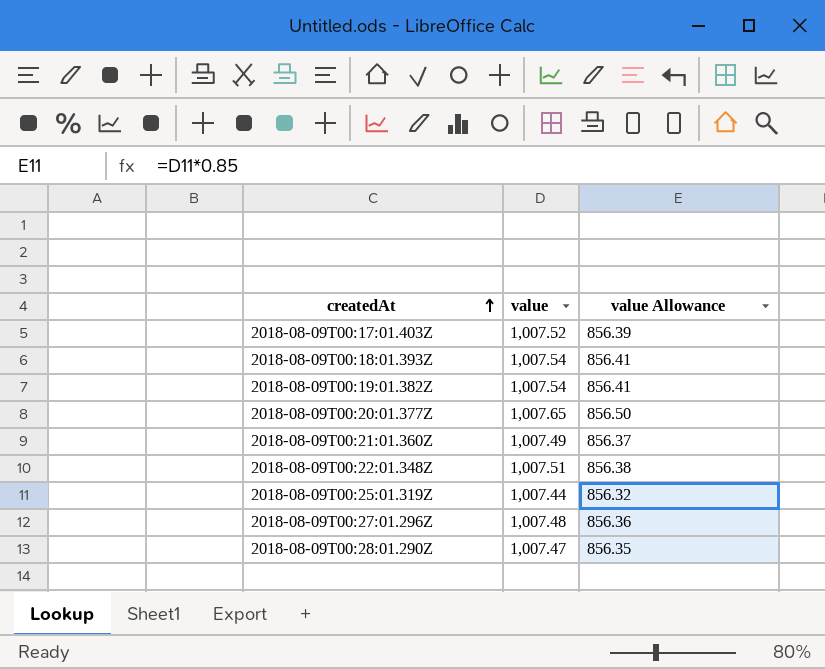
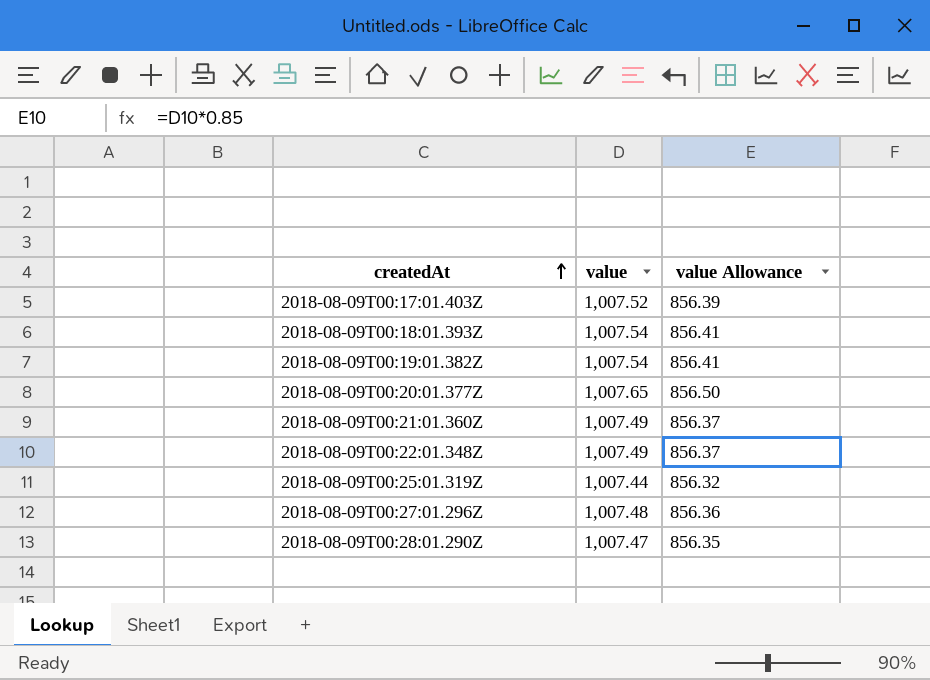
2018-08-09T00:22:01.348Z | value: 1,007.51 -> 1,007.49
2018-08-09T00:22:01.348Z | value Allowance: 856.38 -> 856.37

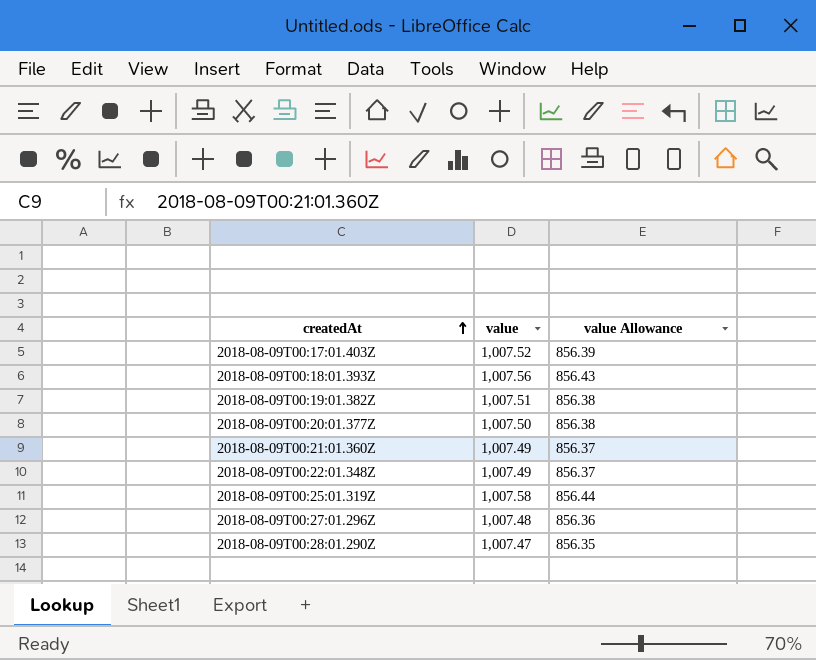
2018-08-09T00:18:01.393Z | value: 1,007.54 -> 1,007.56
2018-08-09T00:18:01.393Z | value Allowance: 856.41 -> 856.43
2018-08-09T00:19:01.382Z | value: 1,007.54 -> 1,007.51
2018-08-09T00:19:01.382Z | value Allowance: 856.41 -> 856.38
2018-08-09T00:20:01.377Z | value: 1,007.65 -> 1,007.50
2018-08-09T00:20:01.377Z | value Allowance: 856.50 -> 856.38
2018-08-09T00:25:01.319Z | value: 1,007.44 -> 1,007.58
2018-08-09T00:25:01.319Z | value Allowance: 856.32 -> 856.44

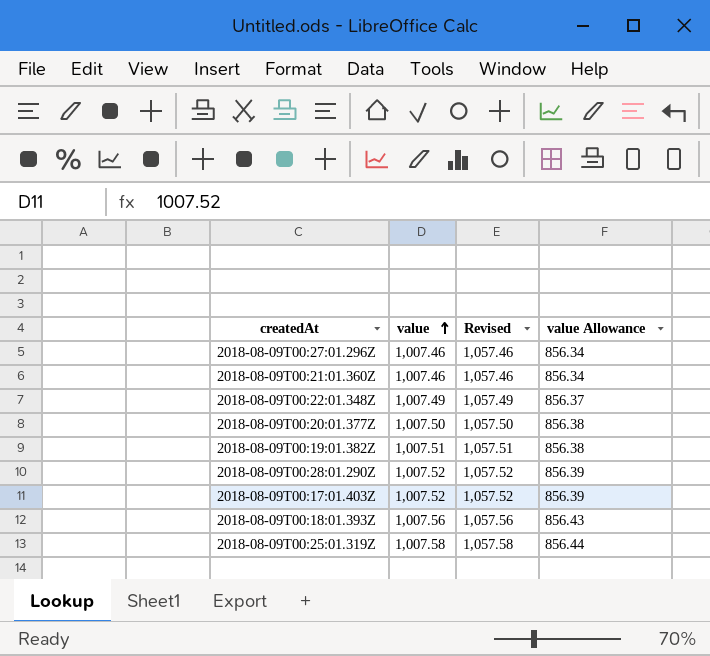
row order: createdAt ascending -> value ascending
column Revised | formula: none -> [value] + 50
2018-08-09T00:27:01.296Z | value: 1,007.48 -> 1,007.46
2018-08-09T00:27:01.296Z | value Allowance: 856.36 -> 856.34
2018-08-09T00:21:01.360Z | value: 1,007.49 -> 1,007.46
2018-08-09T00:21:01.360Z | value Allowance: 856.37 -> 856.34
2018-08-09T00:28:01.290Z | value: 1,007.47 -> 1,007.52
2018-08-09T00:28:01.290Z | value Allowance: 856.35 -> 856.39

